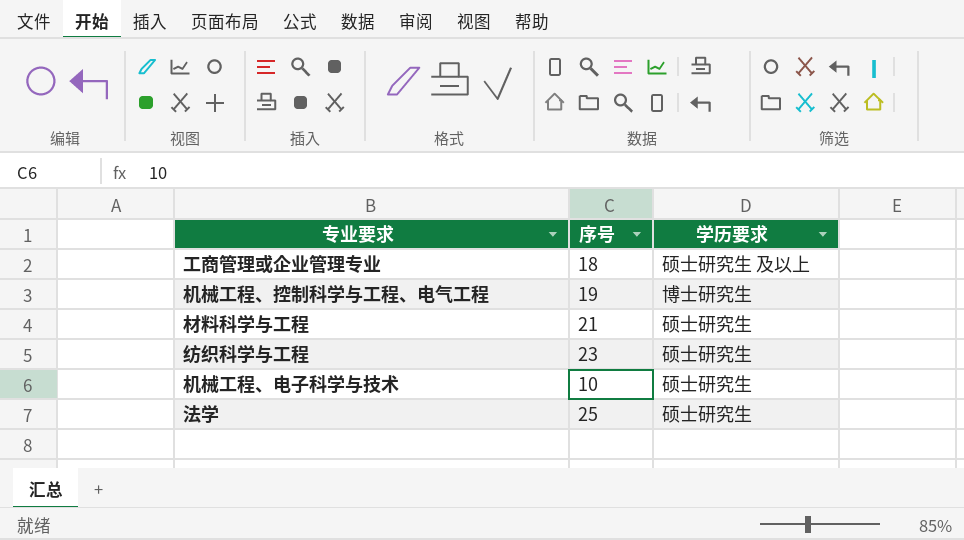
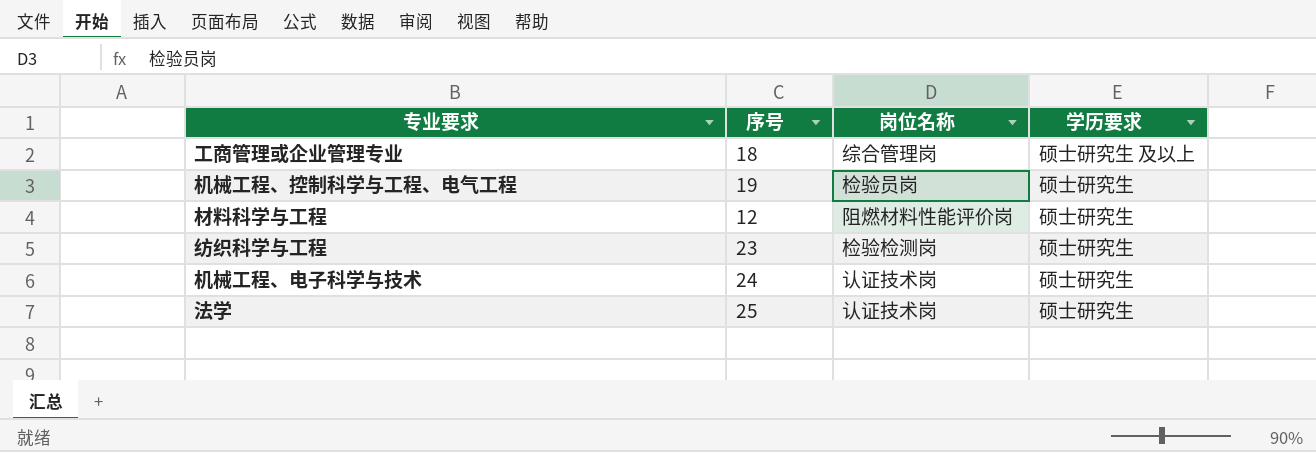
column 岗位名称 | position: none -> 3
机械工程、控制科学与工程、电气工程 | 学历要求: 博士研究生 -> 硕士研究生
材料科学与工程 | 序号: 21 -> 12
机械工程、电子科学与技术 | 序号: 10 -> 24

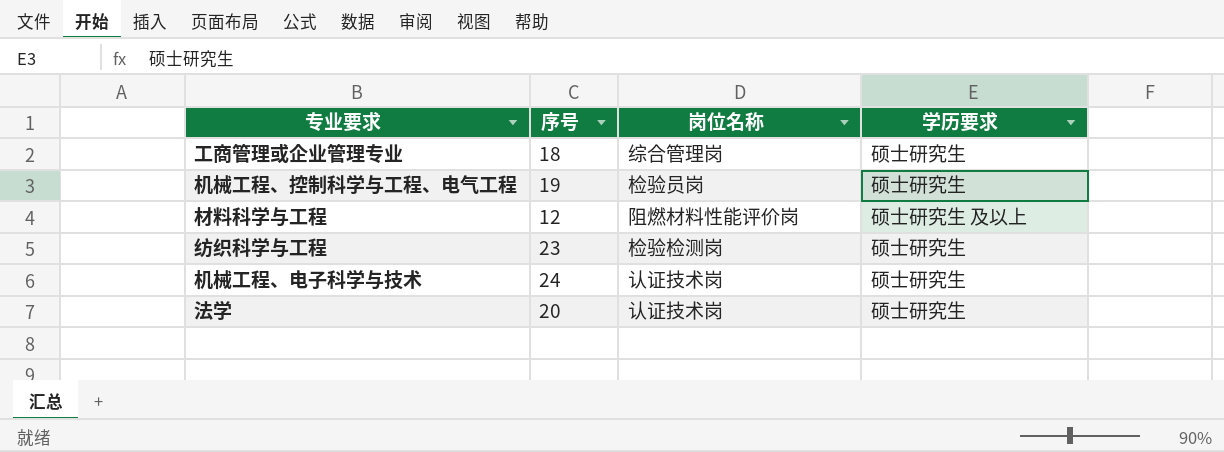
工商管理或企业管理专业 | 学历要求: 硕士研究生 及以上 -> 硕士研究生
材料科学与工程 | 学历要求: 硕士研究生 -> 硕士研究生 及以上
法学 | 序号: 25 -> 20

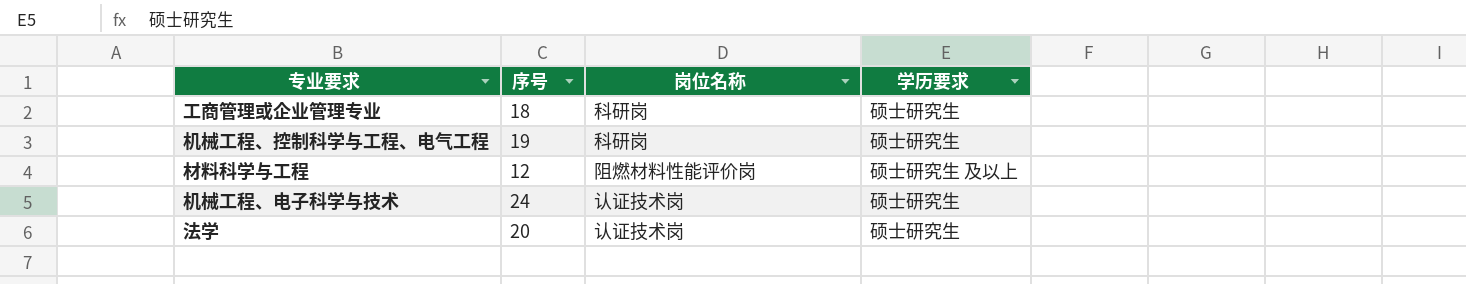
row 纺织科学与工程: 23 | 检验检测岗 | 硕士研究生 -> none
工商管理或企业管理专业 | 岗位名称: 综合管理岗 -> 科研岗
机械工程、控制科学与工程、电气工程 | 岗位名称: 检验员岗 -> 科研岗

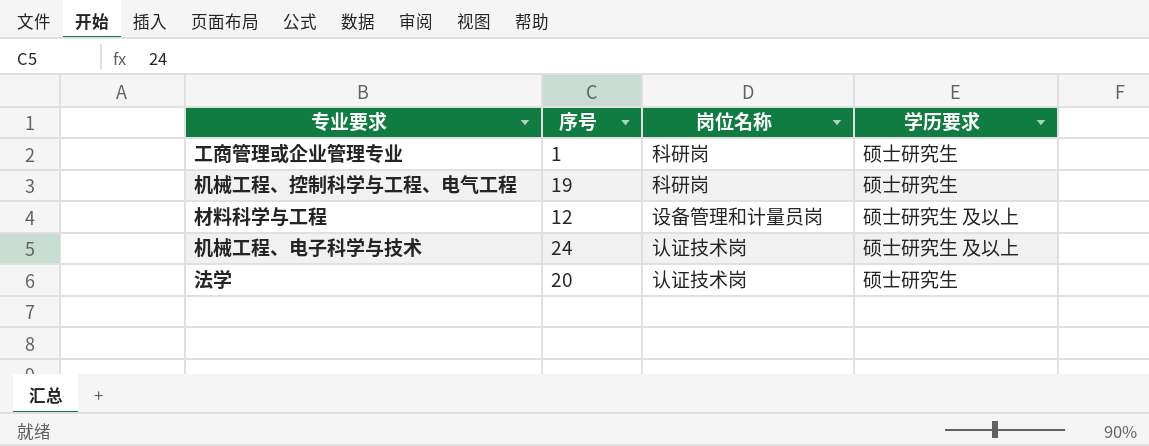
工商管理或企业管理专业 | 序号: 18 -> 1
材料科学与工程 | 岗位名称: 阻燃材料性能评价岗 -> 设备管理和计量员岗
机械工程、电子科学与技术 | 学历要求: 硕士研究生 -> 硕士研究生 及以上

